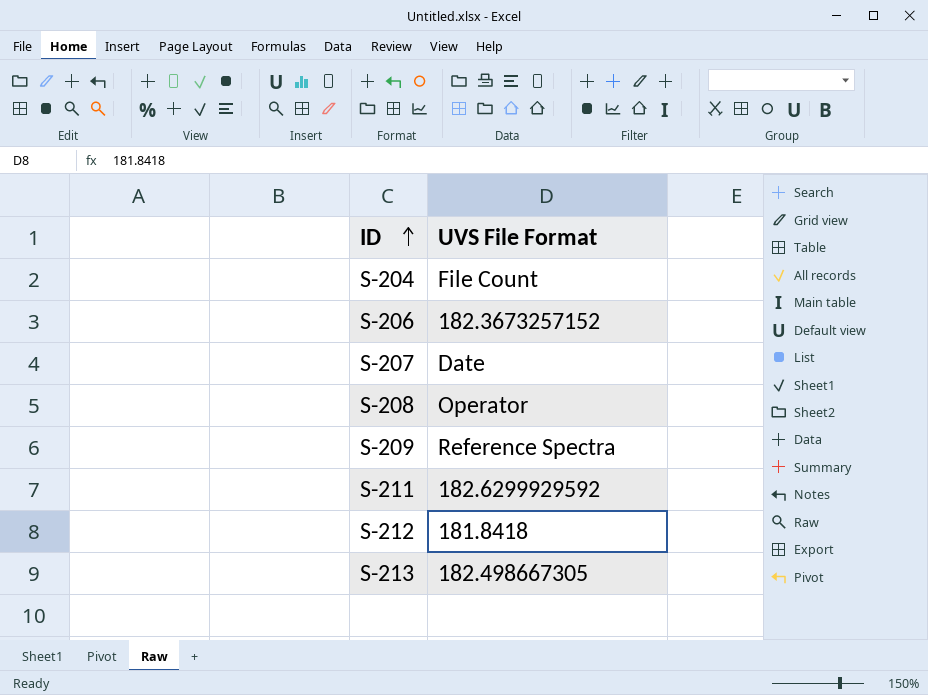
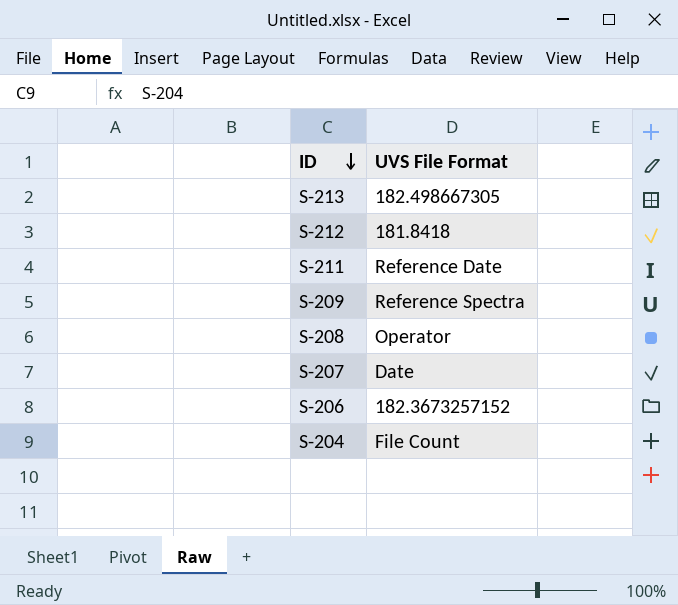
row order: ID ascending -> ID descending
S-211 | UVS File Format: 182.6299929592 -> Reference Date

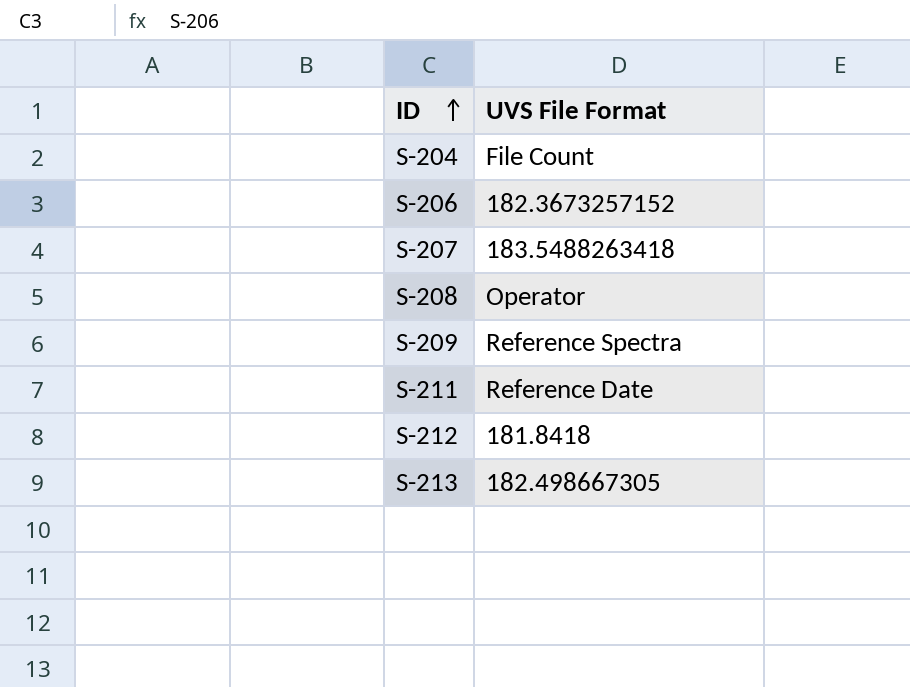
row order: ID descending -> ID ascending
S-207 | UVS File Format: Date -> 183.5488263418

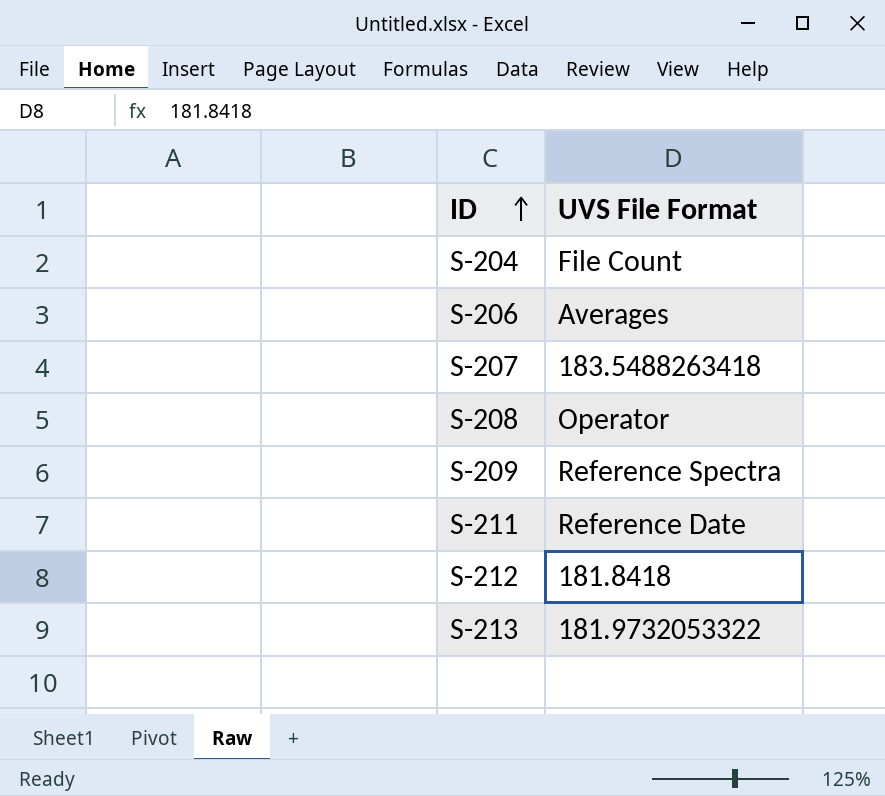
S-206 | UVS File Format: 182.3673257152 -> Averages
S-213 | UVS File Format: 182.498667305 -> 181.9732053322

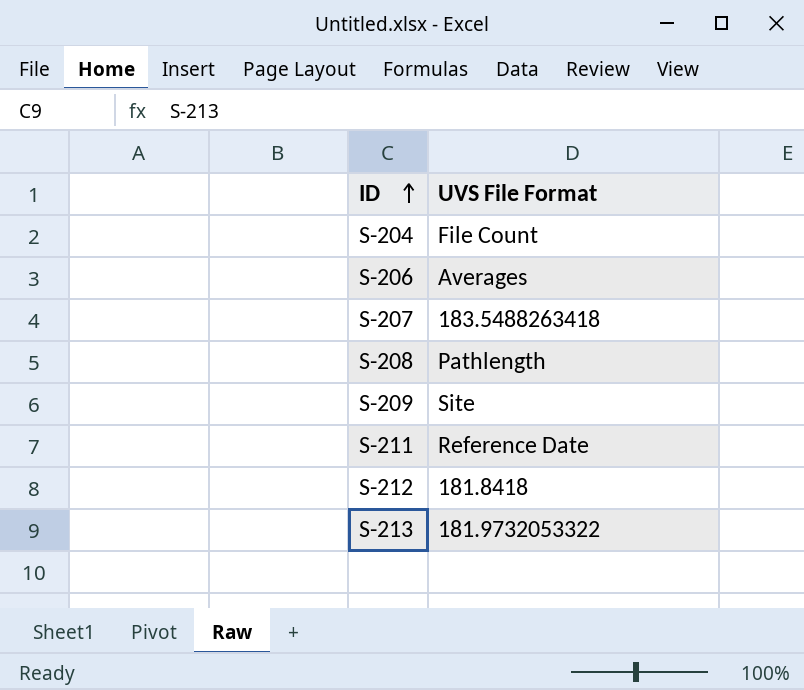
S-208 | UVS File Format: Operator -> Pathlength
S-209 | UVS File Format: Reference Spectra -> Site

